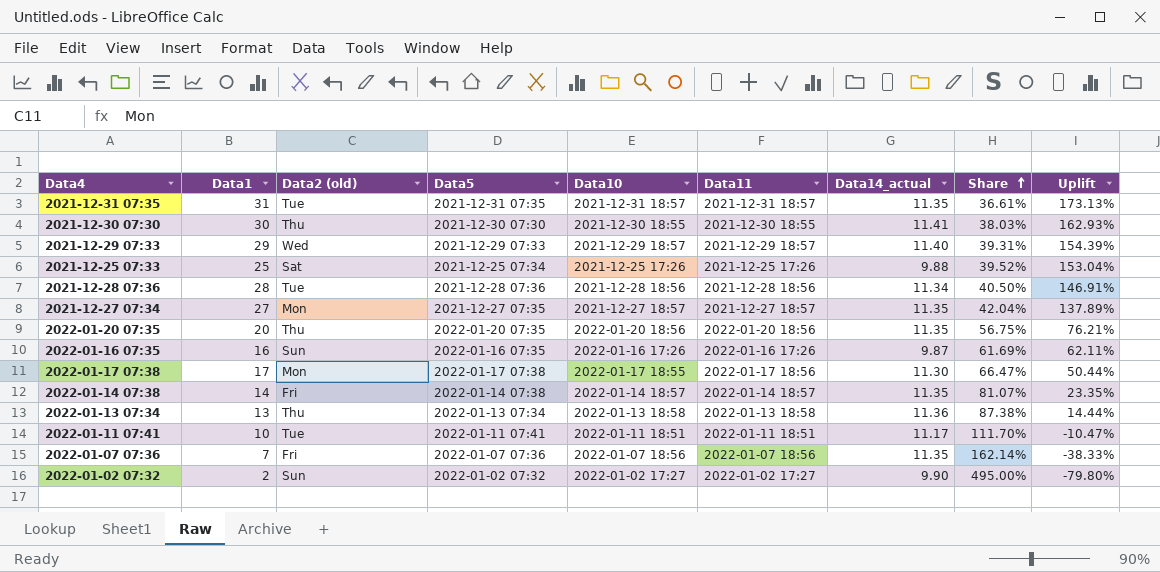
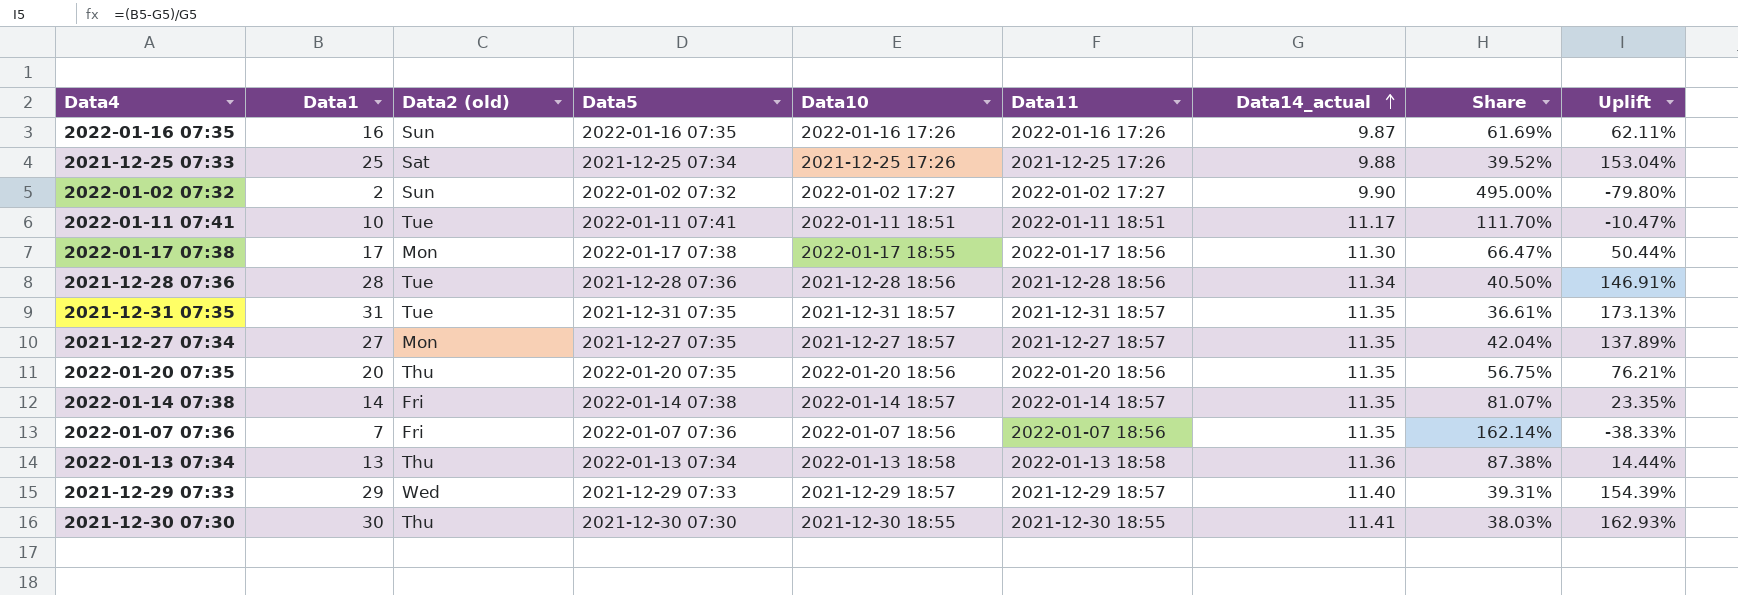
row order: Share ascending -> Data14_actual ascending

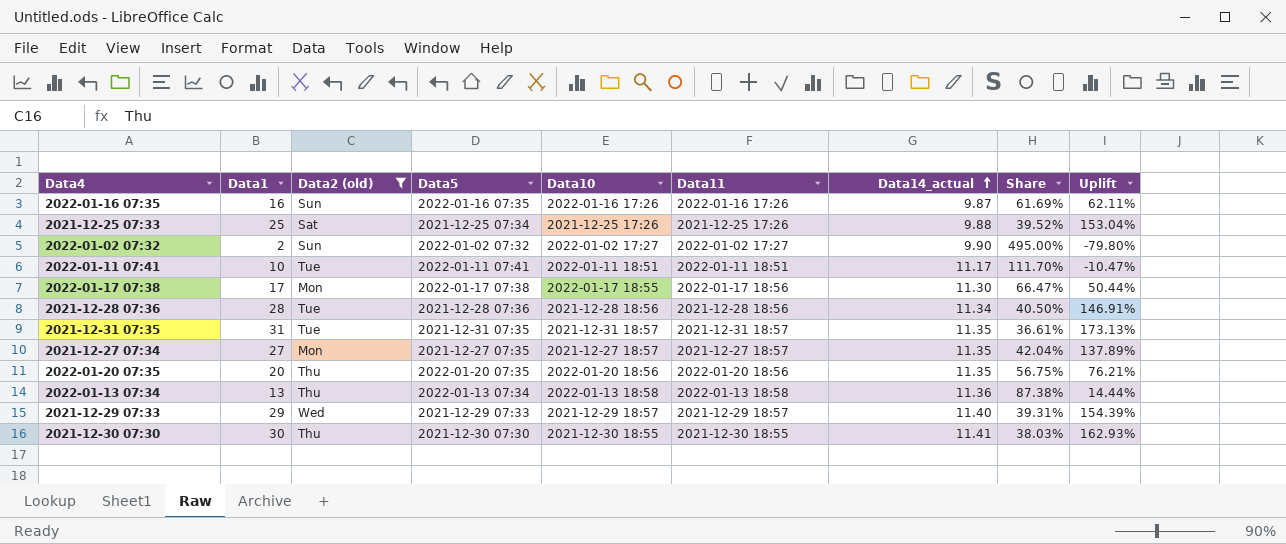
filter: none -> Data2 (old) != Fri

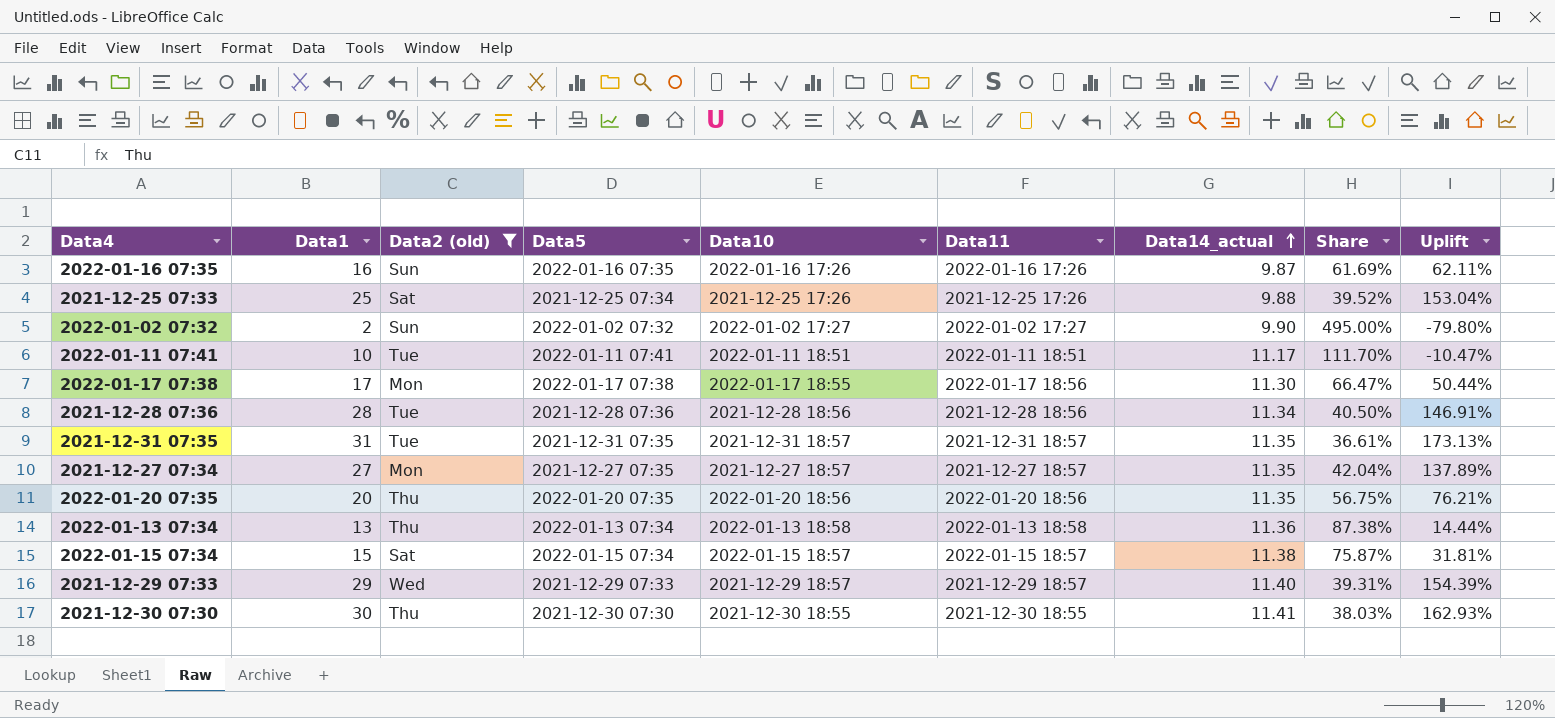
row 2022-01-15 07:34: none -> 15 | Sat | 2022-01-15 07:34 | 2022-01-15 18:57 | 2022-01-15 18:57 | 11.38 | 75.87% | 31.81%

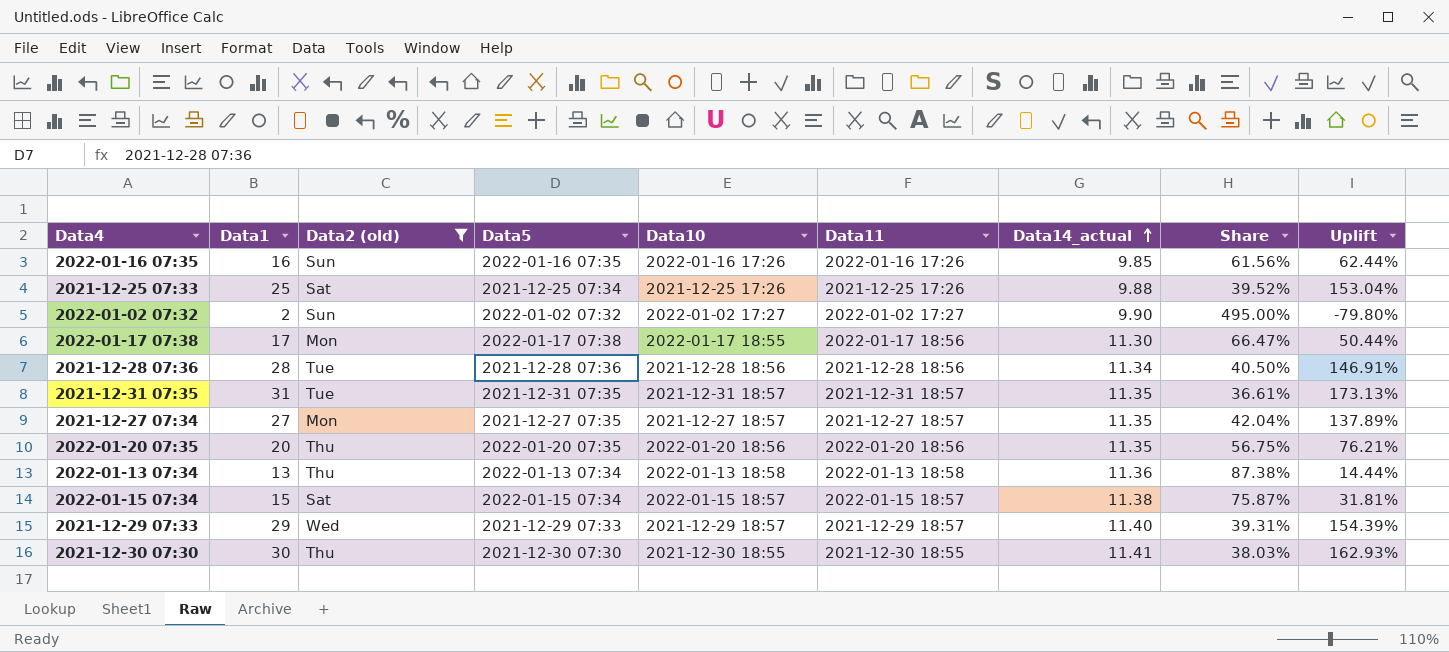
row 2022-01-11 07:41: 10 | Tue | 2022-01-11 07:41 | 2022-01-11 18:51 | 2022-01-11 18:51 | 11.17 | 111.70% | -10.47% -> none
2022-01-16 07:35 | Data14_actual: 9.87 -> 9.85
2022-01-16 07:35 | Share: 61.69% -> 61.56%
2022-01-16 07:35 | Uplift: 62.11% -> 62.44%

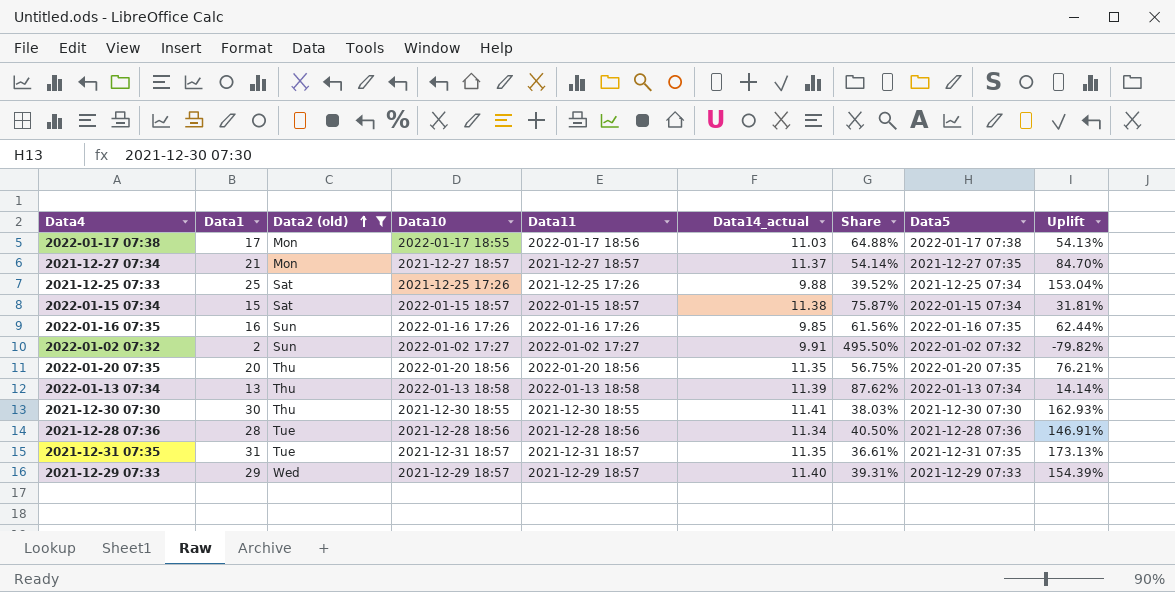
row order: Data14_actual ascending -> Data2 (old) ascending
column Data5 | position: 4 -> 8
2022-01-17 07:38 | Data14_actual: 11.30 -> 11.03
2022-01-17 07:38 | Share: 66.47% -> 64.88%
2022-01-17 07:38 | Uplift: 50.44% -> 54.13%
2021-12-27 07:34 | Data1: 27 -> 21
2021-12-27 07:34 | Data14_actual: 11.35 -> 11.37
2021-12-27 07:34 | Share: 42.04% -> 54.14%
2021-12-27 07:34 | Uplift: 137.89% -> 84.70%
2022-01-02 07:32 | Data14_actual: 9.90 -> 9.91
2022-01-02 07:32 | Share: 495.00% -> 495.50%
2022-01-02 07:32 | Uplift: -79.80% -> -79.82%
2022-01-13 07:34 | Data14_actual: 11.36 -> 11.39
2022-01-13 07:34 | Share: 87.38% -> 87.62%
2022-01-13 07:34 | Uplift: 14.44% -> 14.14%

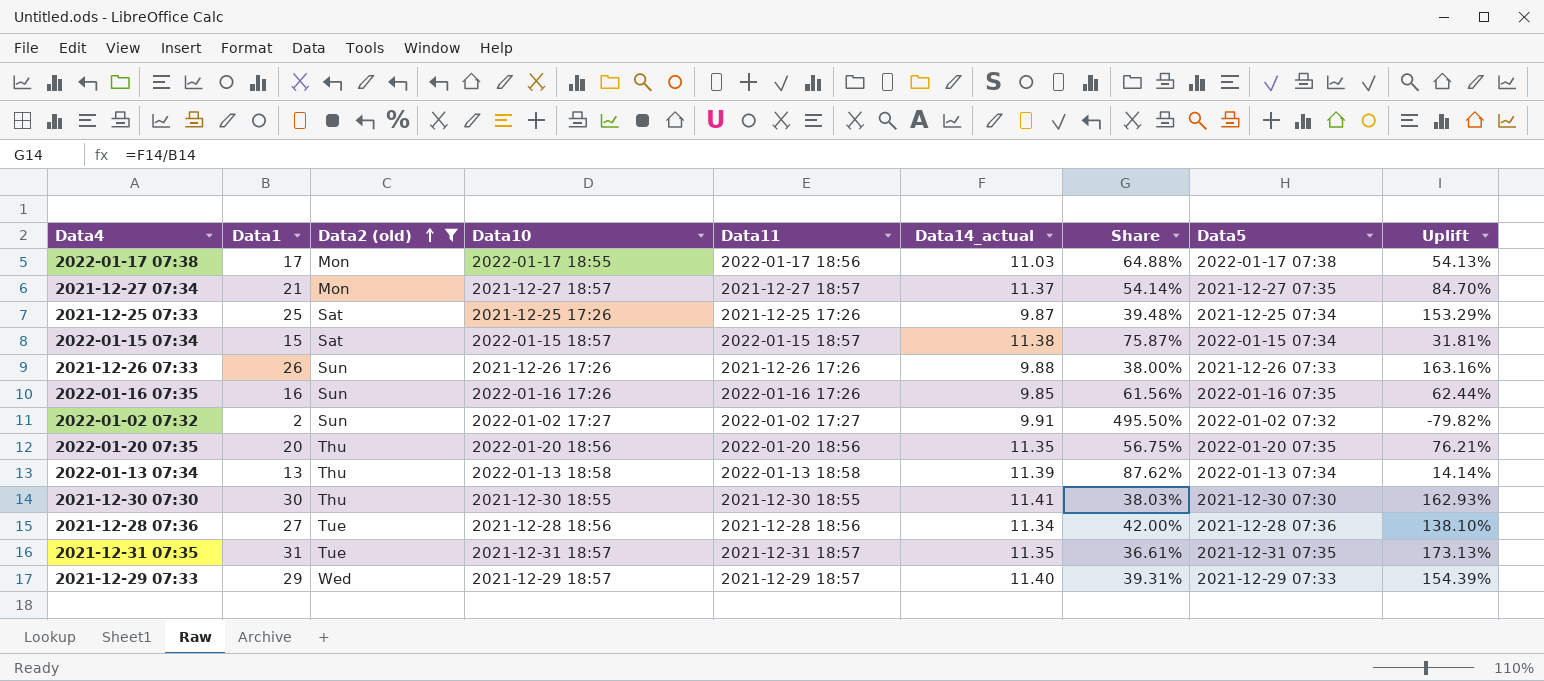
2021-12-25 07:33 | Data14_actual: 9.88 -> 9.87
2021-12-25 07:33 | Share: 39.52% -> 39.48%
2021-12-25 07:33 | Uplift: 153.04% -> 153.29%
row 2021-12-26 07:33: none -> 26 | Sun | 2021-12-26 17:26 | 2021-12-26 17:26 | 9.88 | 38.00% | 2021-12-26 07:33 | 163.16%
2021-12-28 07:36 | Data1: 28 -> 27
2021-12-28 07:36 | Share: 40.50% -> 42.00%
2021-12-28 07:36 | Uplift: 146.91% -> 138.10%

